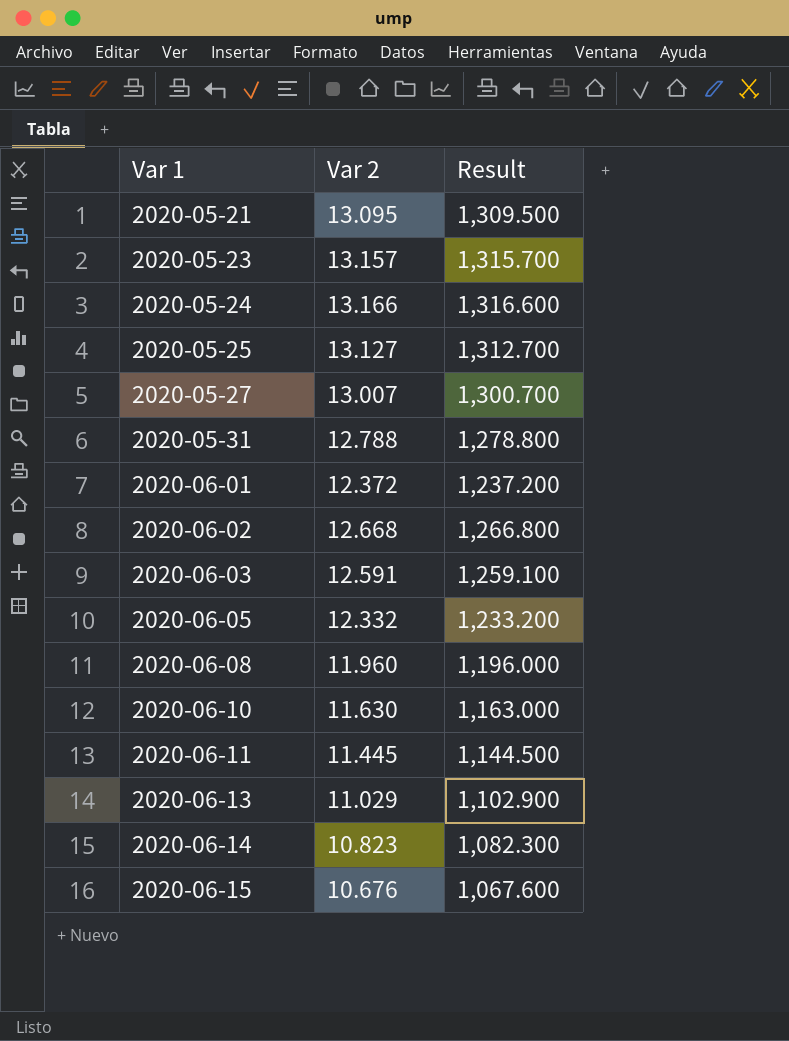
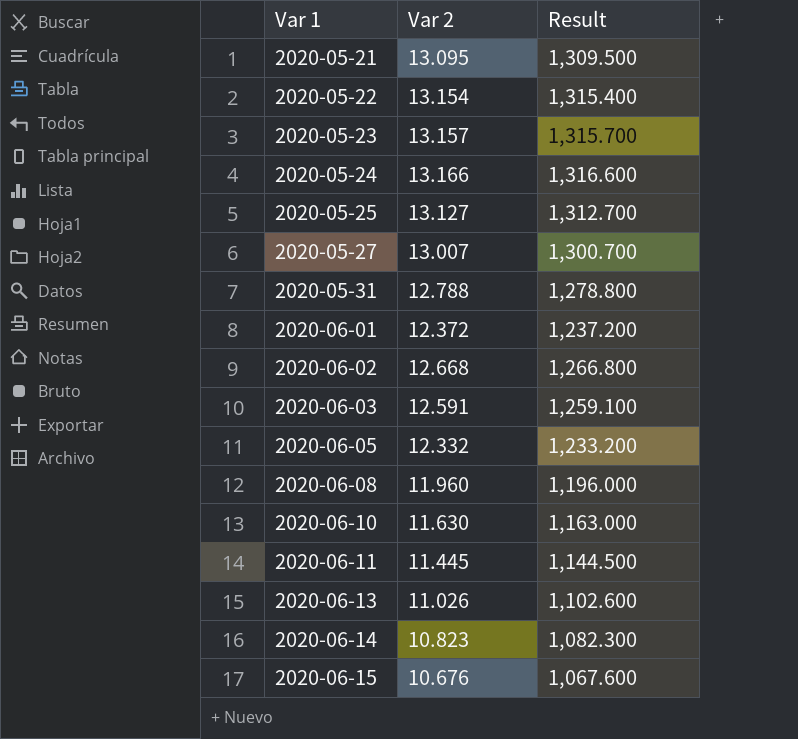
row 2020-05-22: none -> 13.154 | 1,315.400
2020-06-13 | Var 2: 11.029 -> 11.026
2020-06-13 | Result: 1,102.900 -> 1,102.600

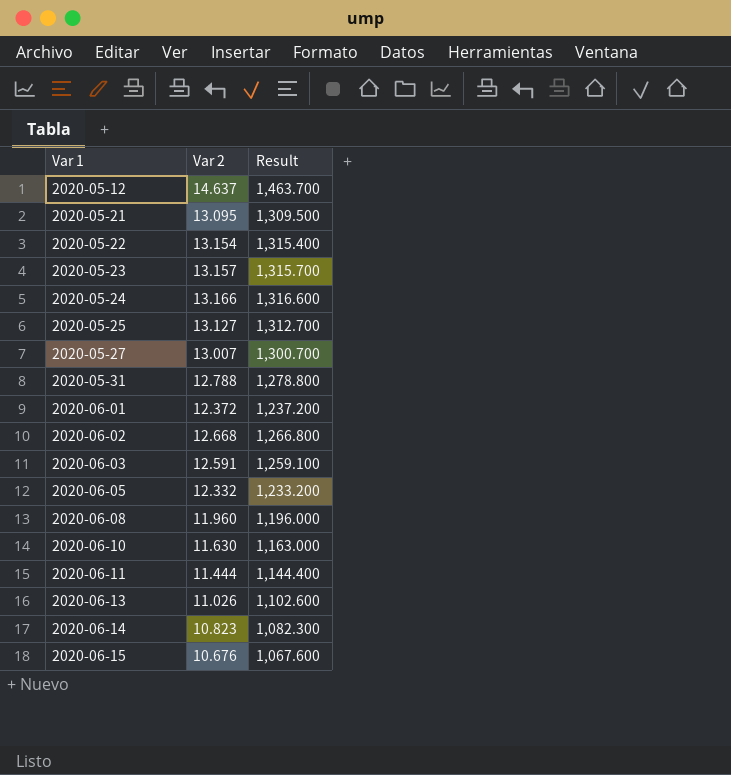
row 2020-05-12: none -> 14.637 | 1,463.700
2020-06-11 | Var 2: 11.445 -> 11.444
2020-06-11 | Result: 1,144.500 -> 1,144.400

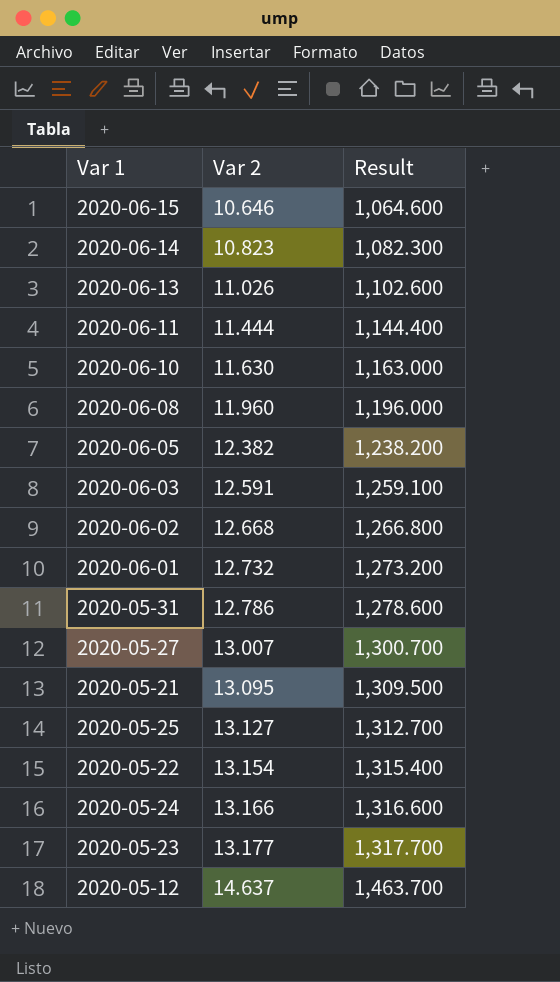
row order: Var 1 ascending -> Var 2 ascending
2020-06-15 | Var 2: 10.676 -> 10.646
2020-06-15 | Result: 1,067.600 -> 1,064.600
2020-06-05 | Var 2: 12.332 -> 12.382
2020-06-05 | Result: 1,233.200 -> 1,238.200
2020-06-01 | Var 2: 12.372 -> 12.732
2020-06-01 | Result: 1,237.200 -> 1,273.200
2020-05-31 | Var 2: 12.788 -> 12.786
2020-05-31 | Result: 1,278.800 -> 1,278.600
2020-05-23 | Var 2: 13.157 -> 13.177
2020-05-23 | Result: 1,315.700 -> 1,317.700

